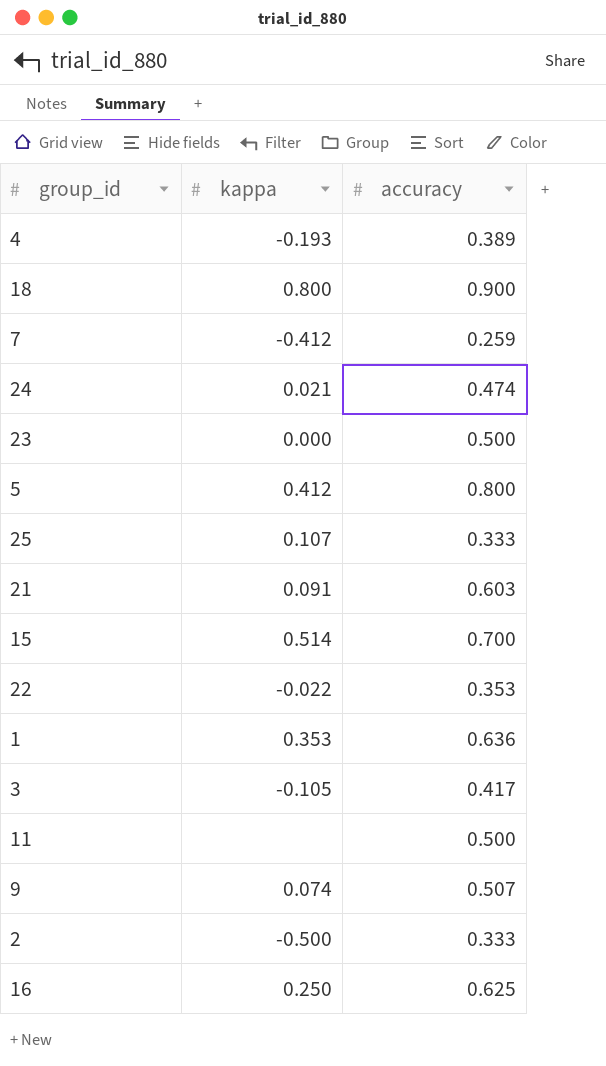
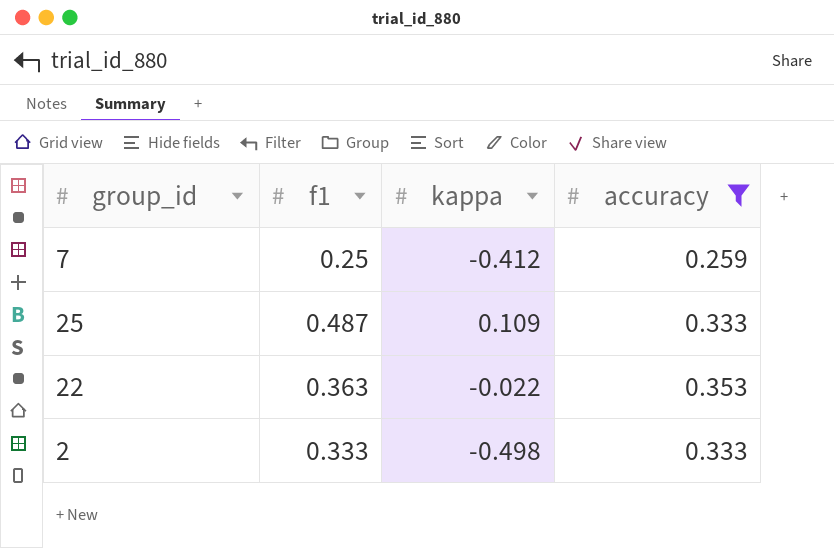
filter: none -> accuracy <= 0.353
column f1 | position: none -> 2
25 | kappa: 0.107 -> 0.109
2 | kappa: -0.500 -> -0.498

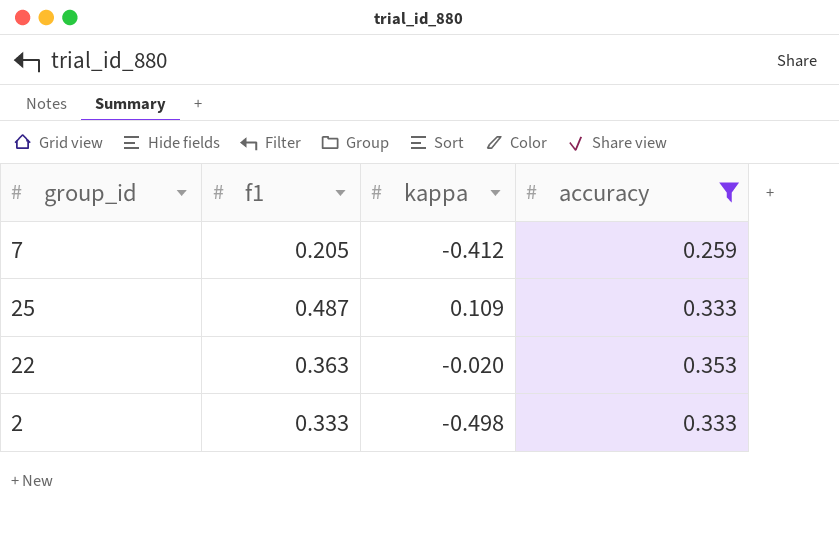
7 | f1: 0.25 -> 0.205
22 | kappa: -0.022 -> -0.020

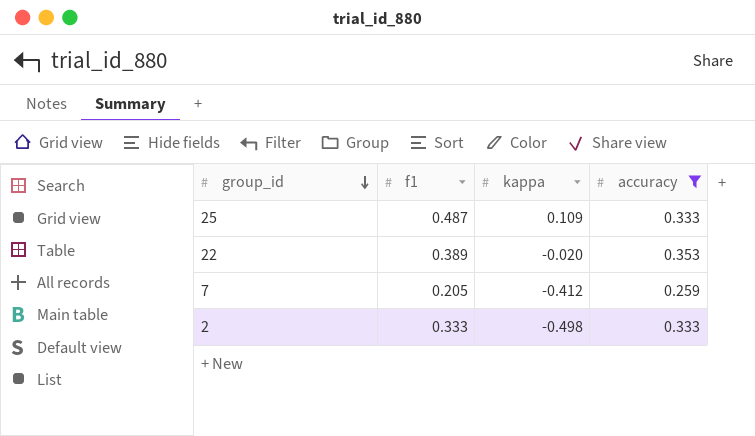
row order: none -> group_id descending
22 | f1: 0.363 -> 0.389

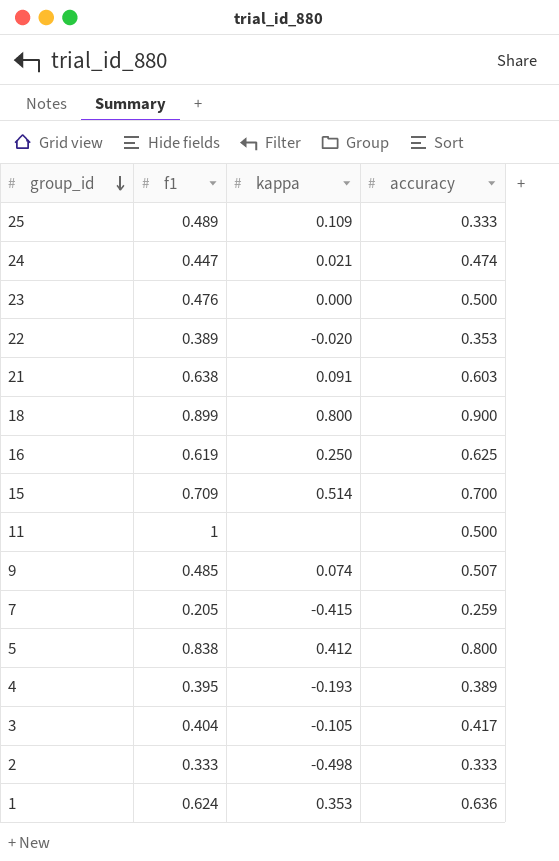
filter: accuracy <= 0.353 -> none
25 | f1: 0.487 -> 0.489
7 | kappa: -0.412 -> -0.415

